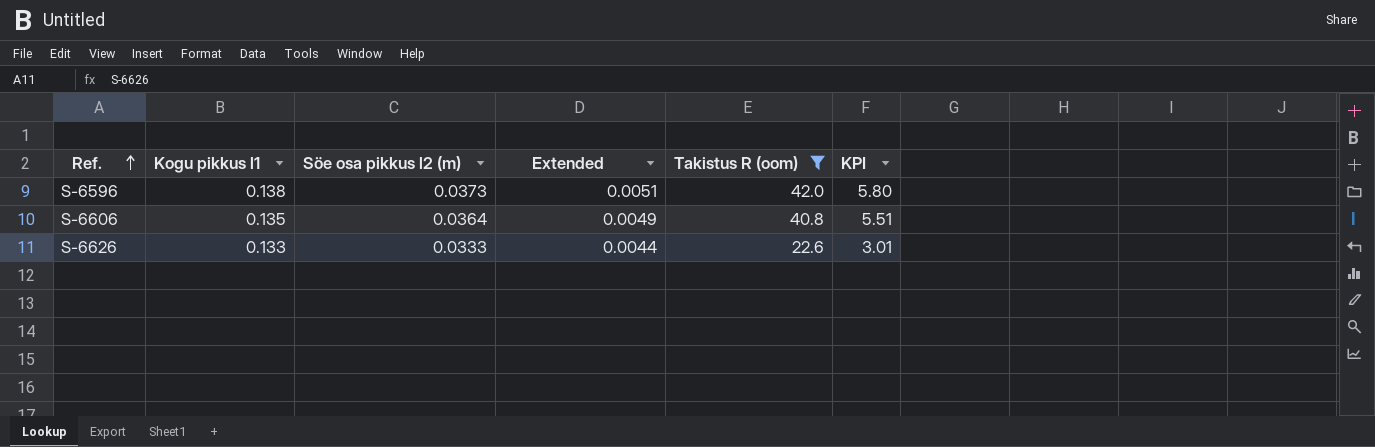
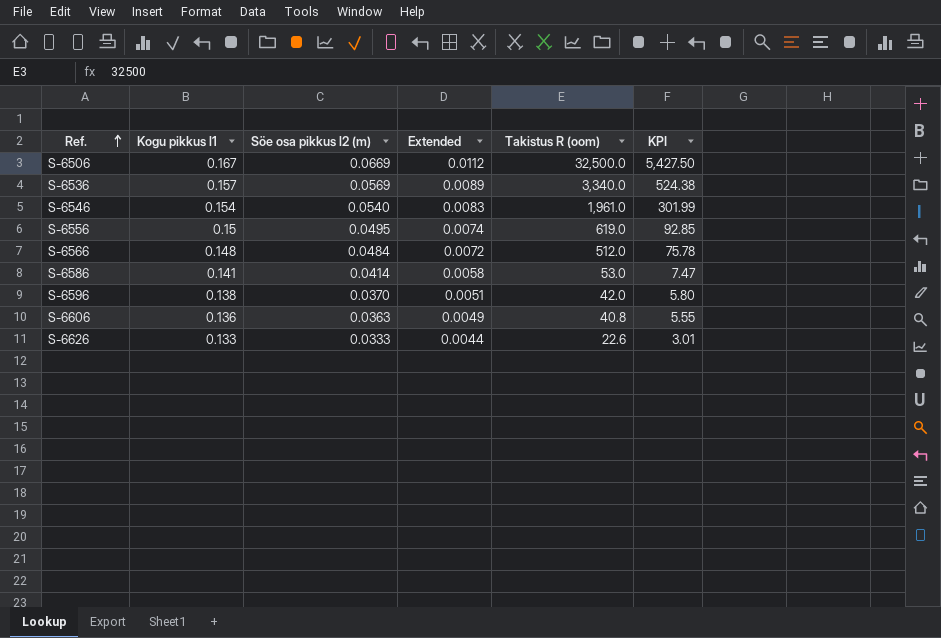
filter: Takistus R (oom) <= 42.0 -> none
S-6596 | Söe osa pikkus l2 (m): 0.0373 -> 0.0370
S-6606 | Kogu pikkus l1: 0.135 -> 0.136
S-6606 | Söe osa pikkus l2 (m): 0.0364 -> 0.0363
S-6606 | KPI: 5.51 -> 5.55

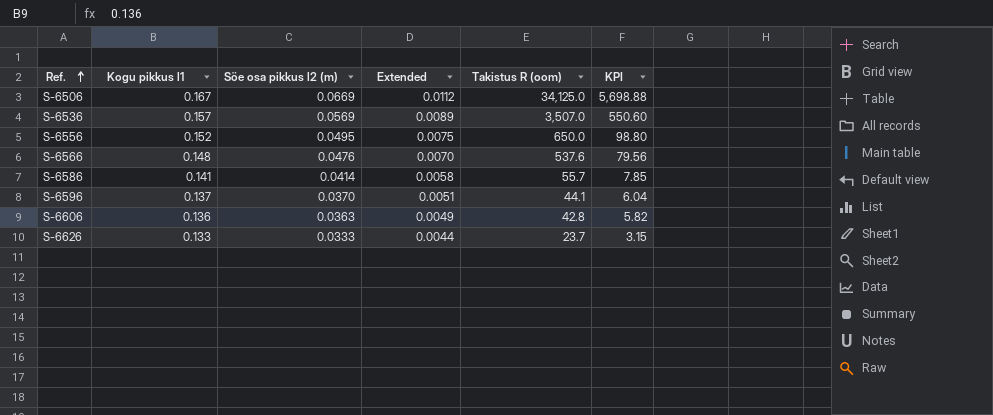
row S-6546: 0.154 | 0.0540 | 0.0083 | 1,961.0 | 301.99 -> none
S-6506 | Takistus R (oom): 32,500.0 -> 34,125.0
S-6506 | KPI: 5,427.50 -> 5,698.88
S-6536 | Takistus R (oom): 3,340.0 -> 3,507.0
S-6536 | KPI: 524.38 -> 550.60
S-6556 | Kogu pikkus l1: 0.15 -> 0.152
S-6556 | Extended: 0.0074 -> 0.0075
S-6556 | Takistus R (oom): 619.0 -> 650.0
S-6556 | KPI: 92.85 -> 98.80
S-6566 | Söe osa pikkus l2 (m): 0.0484 -> 0.0476
S-6566 | Extended: 0.0072 -> 0.0070
S-6566 | Takistus R (oom): 512.0 -> 537.6
S-6566 | KPI: 75.78 -> 79.56
S-6586 | Takistus R (oom): 53.0 -> 55.7
S-6586 | KPI: 7.47 -> 7.85
S-6596 | Kogu pikkus l1: 0.138 -> 0.137
S-6596 | Takistus R (oom): 42.0 -> 44.1
S-6596 | KPI: 5.80 -> 6.04
S-6606 | Takistus R (oom): 40.8 -> 42.8
S-6606 | KPI: 5.55 -> 5.82
S-6626 | Takistus R (oom): 22.6 -> 23.7
S-6626 | KPI: 3.01 -> 3.15

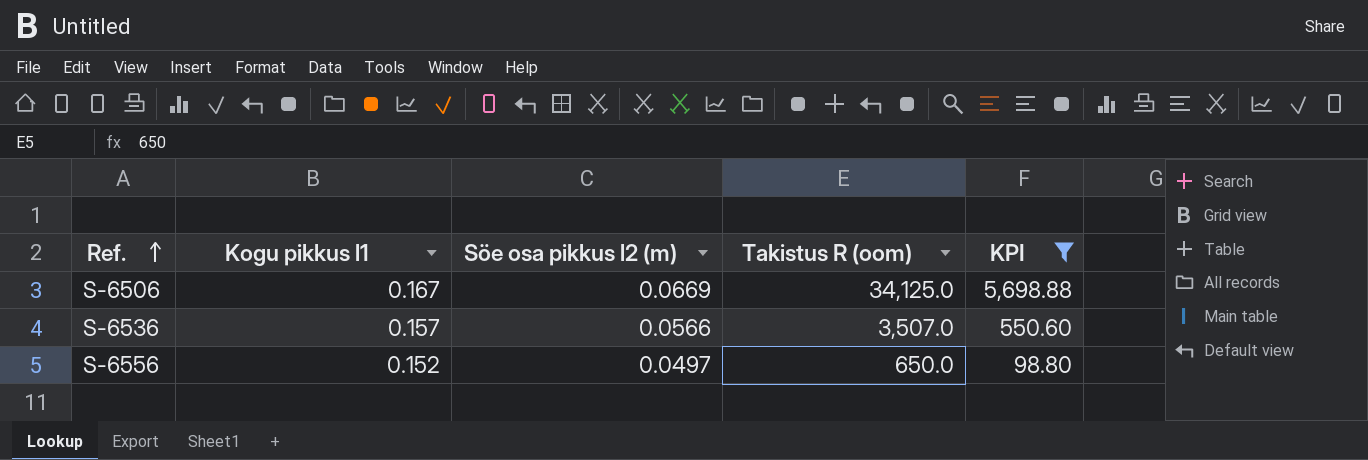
filter: none -> KPI >= 98.80
column Extended | formula: [Kogu pikkus l1] * [Söe osa pikkus l2 (m)] -> none
S-6536 | Söe osa pikkus l2 (m): 0.0569 -> 0.0566
S-6556 | Söe osa pikkus l2 (m): 0.0495 -> 0.0497

